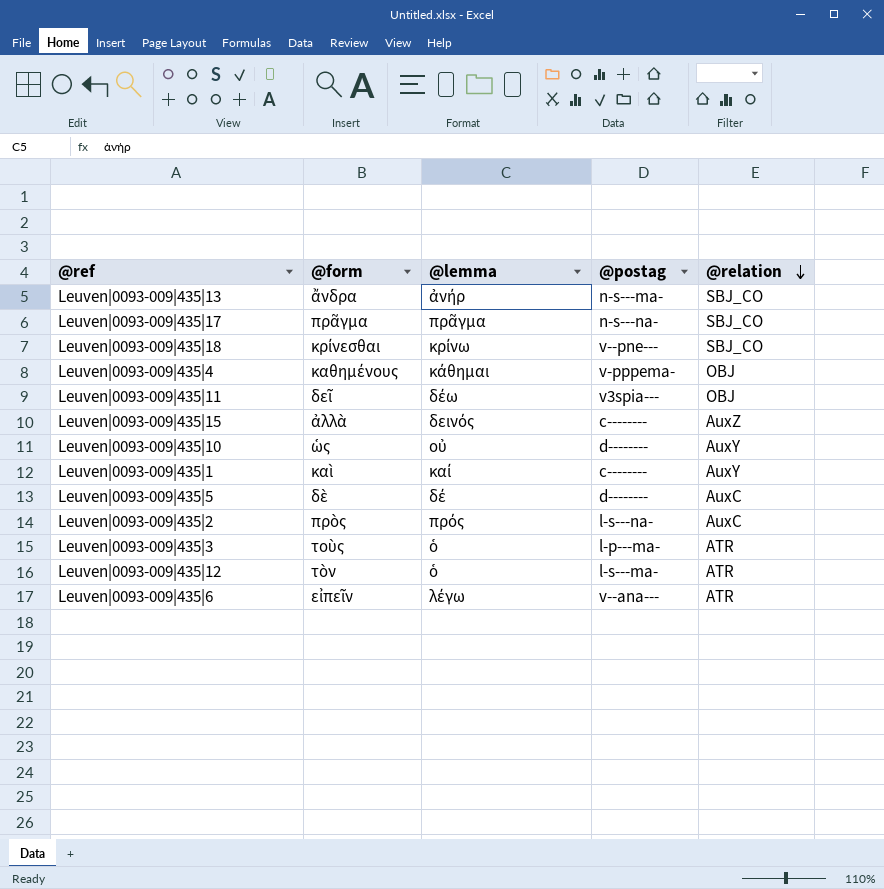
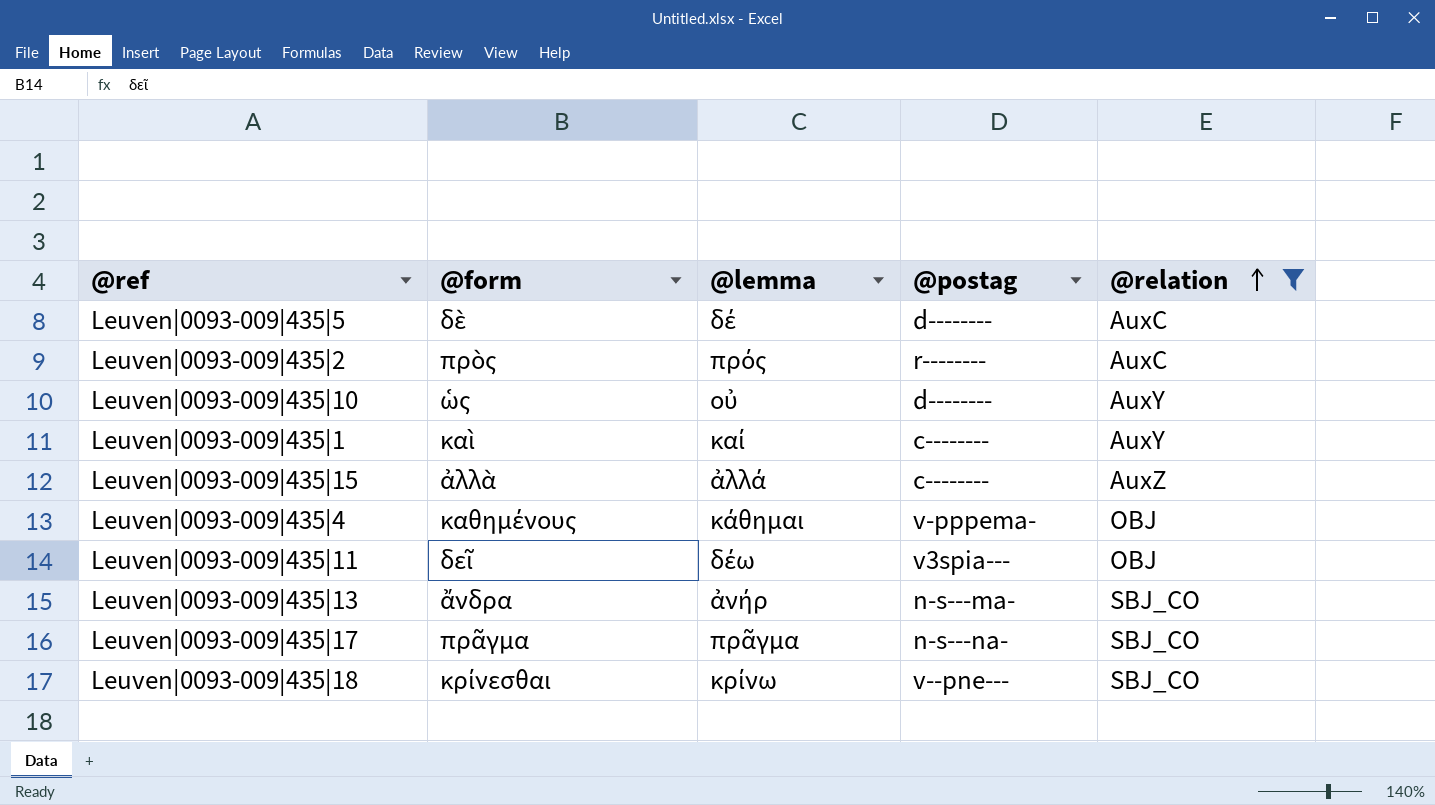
filter: none -> @relation != ATR
row order: @relation descending -> @relation ascending
Leuven|0093-009|435|2 | @postag: l-s---na- -> r--------
Leuven|0093-009|435|15 | @lemma: δεινός -> ἀλλά

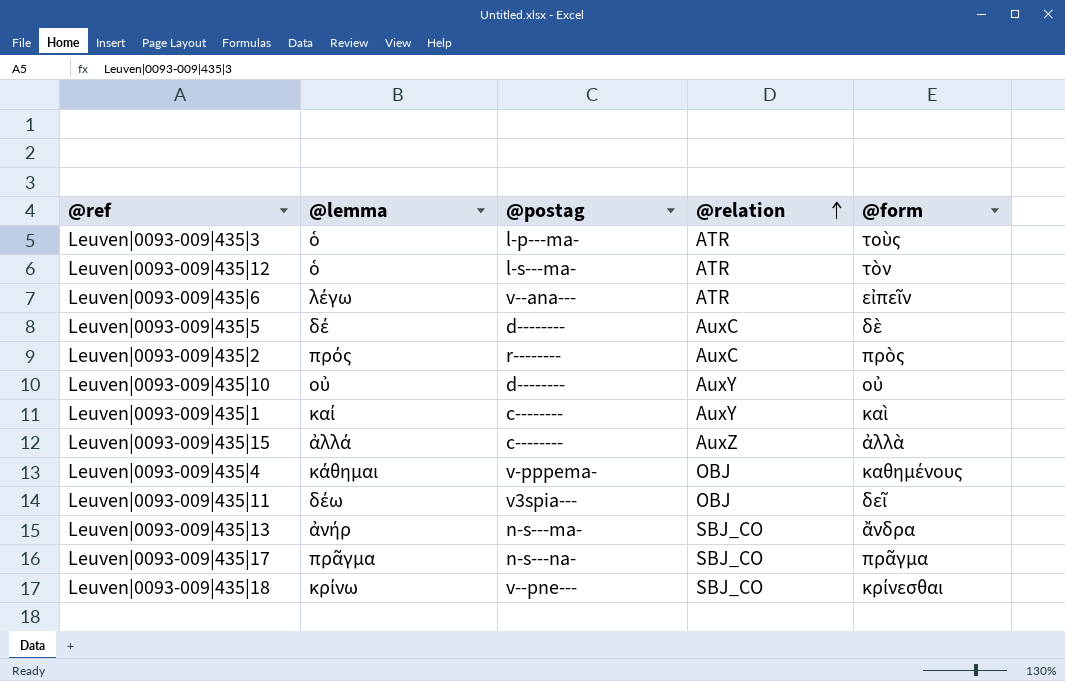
filter: @relation != ATR -> none
column @form | position: 2 -> 5
Leuven|0093-009|435|10 | @form: ὡς -> οὐ

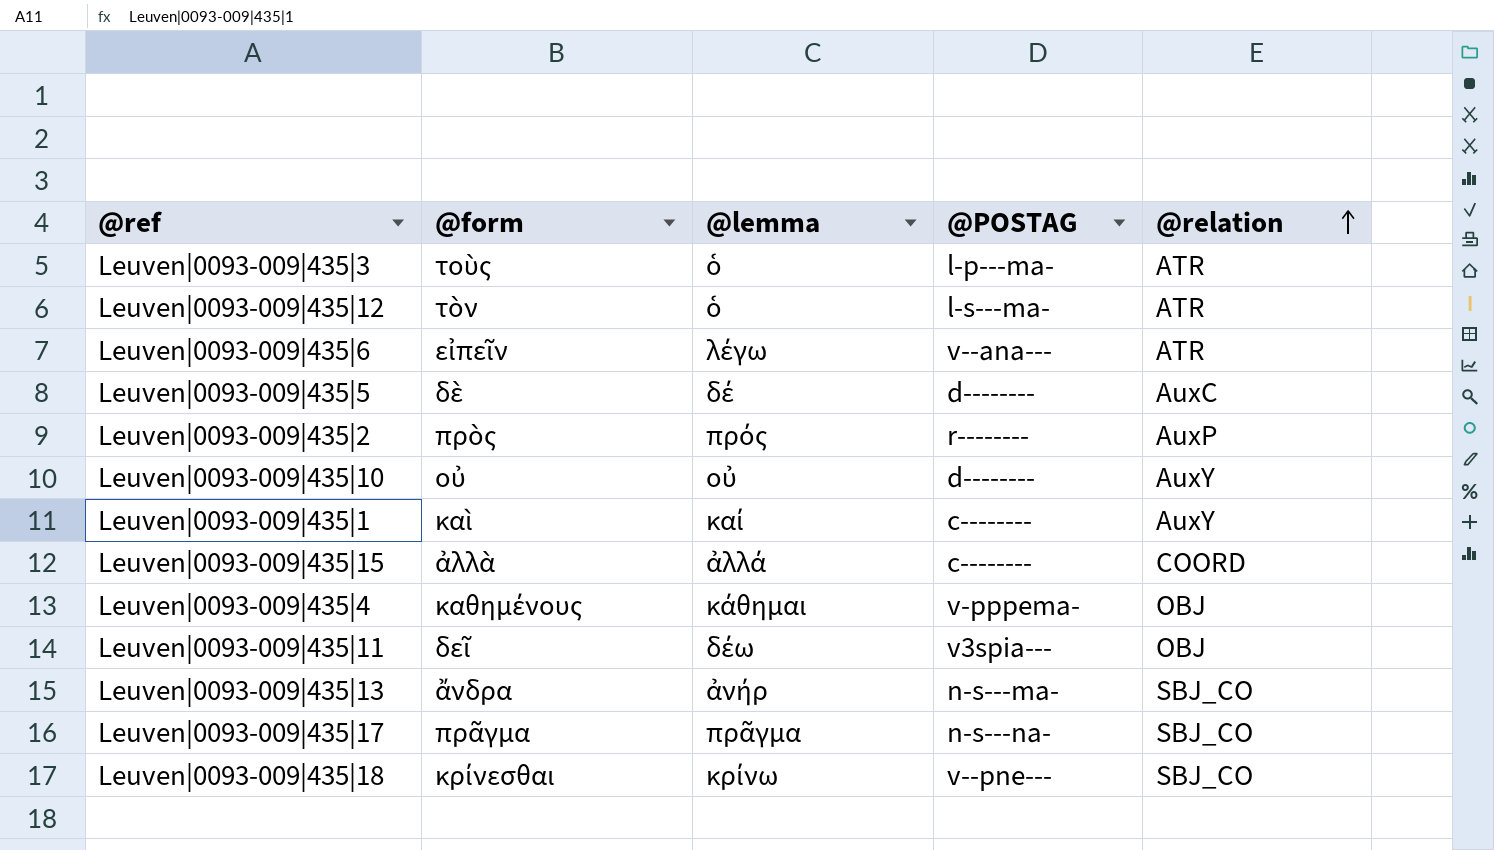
column @form | position: 5 -> 2
column name: @postag -> @POSTAG
Leuven|0093-009|435|2 | @relation: AuxC -> AuxP
Leuven|0093-009|435|15 | @relation: AuxZ -> COORD

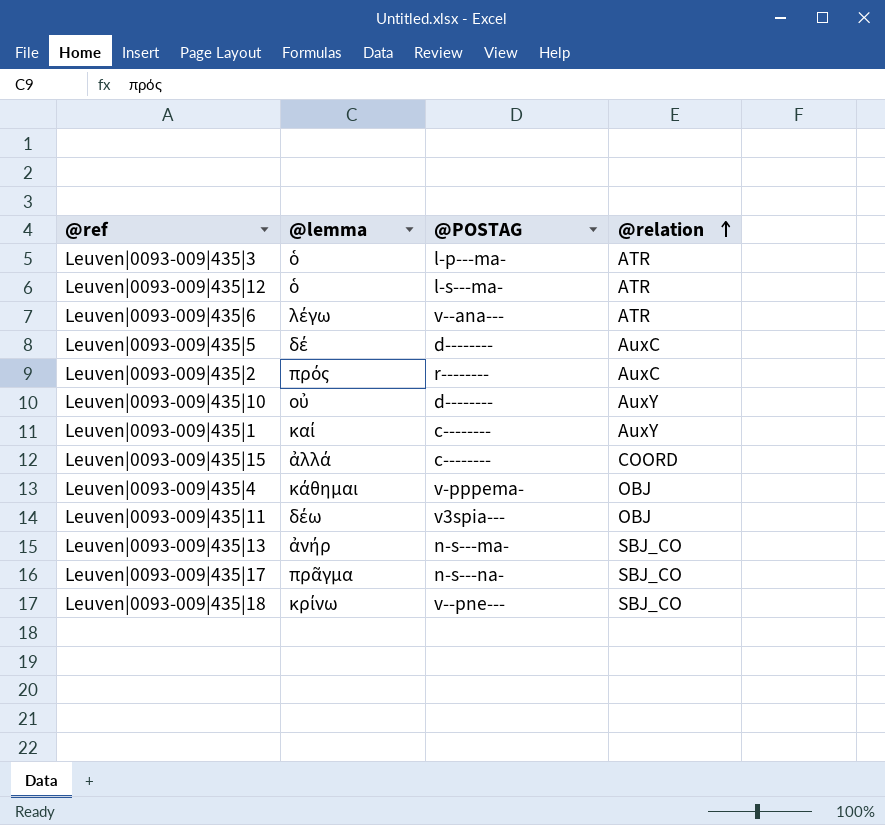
column @form | position: 2 -> none
Leuven|0093-009|435|2 | @relation: AuxP -> AuxC

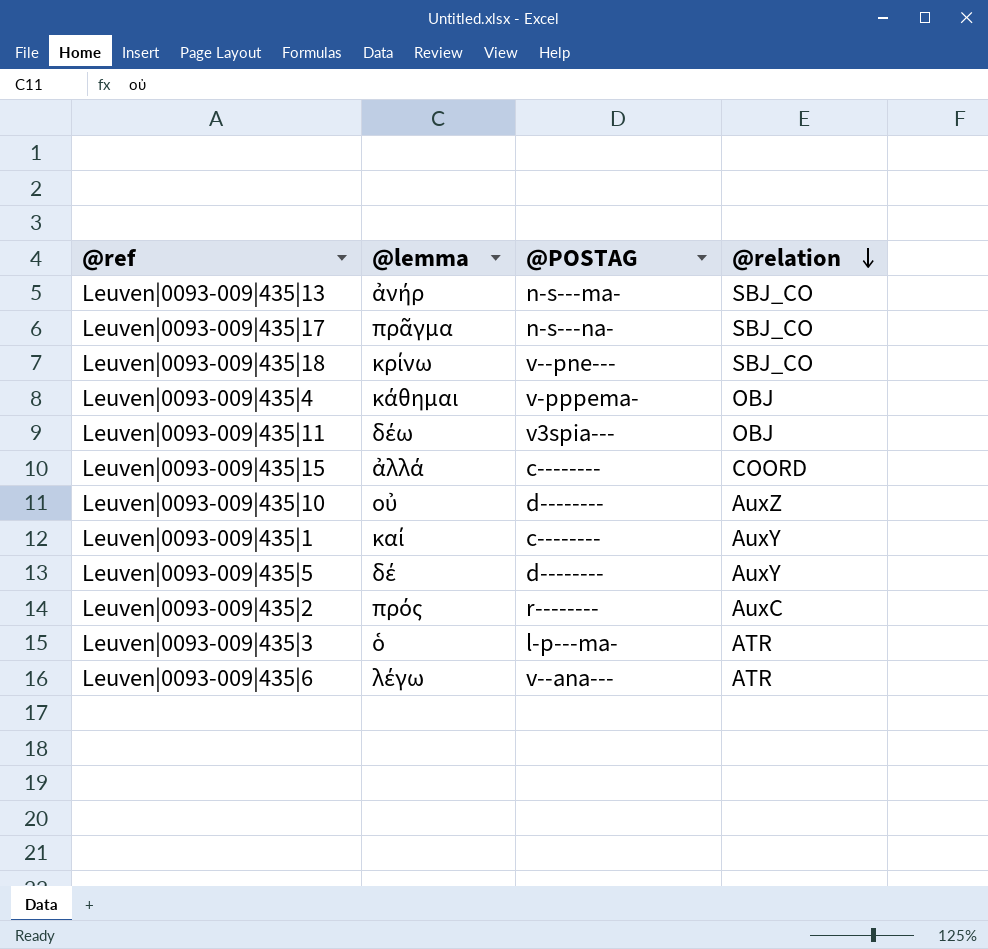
row order: @relation ascending -> @relation descending
row Leuven|0093-009|435|12: ὁ | l-s---ma- | ATR -> none
Leuven|0093-009|435|10 | @relation: AuxY -> AuxZ
Leuven|0093-009|435|5 | @relation: AuxC -> AuxY

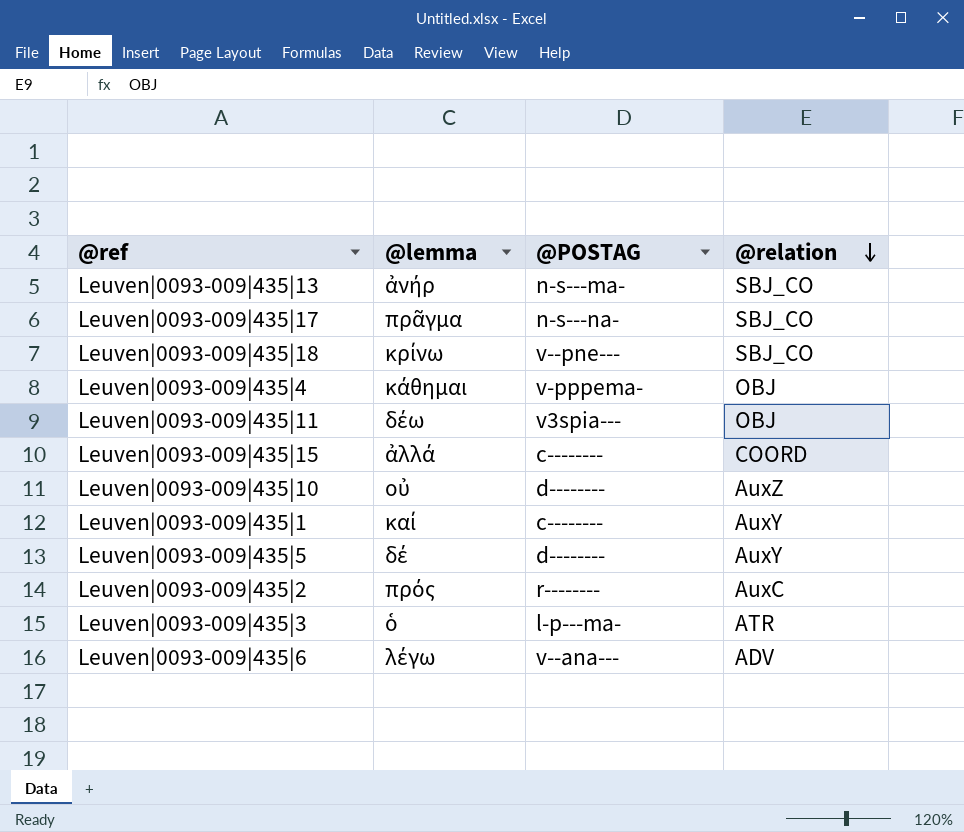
Leuven|0093-009|435|6 | @relation: ATR -> ADV

